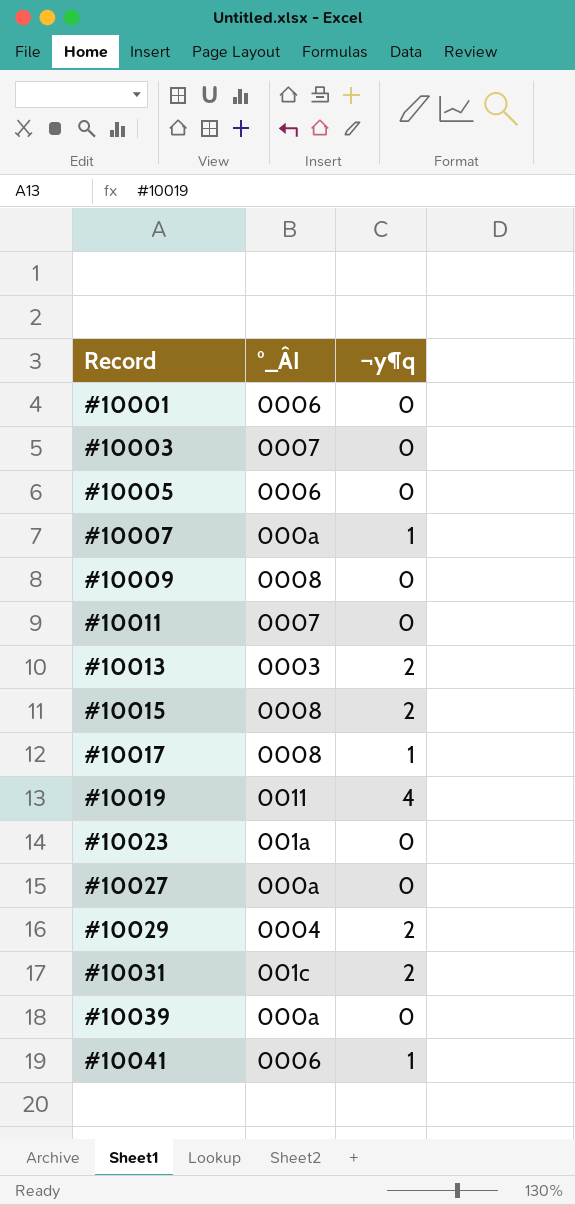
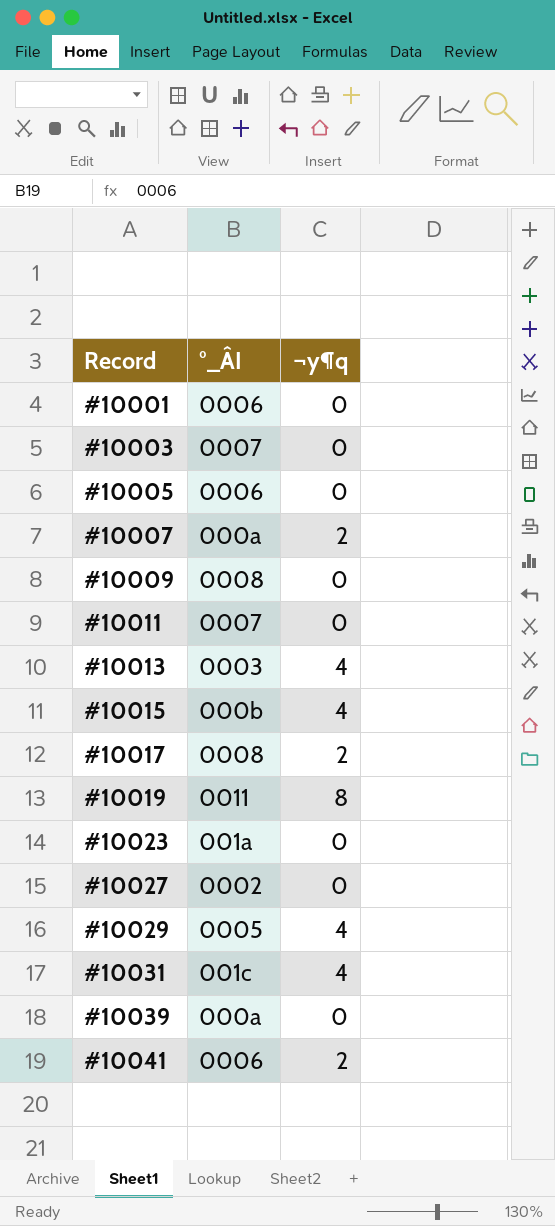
#10007 | ¬y¶q: 1 -> 2
#10013 | ¬y¶q: 2 -> 4
#10015 | °_ÂI: 0008 -> 000b
#10015 | ¬y¶q: 2 -> 4
#10017 | ¬y¶q: 1 -> 2
#10019 | ¬y¶q: 4 -> 8
#10027 | °_ÂI: 000a -> 0002
#10029 | °_ÂI: 0004 -> 0005
#10029 | ¬y¶q: 2 -> 4
#10031 | ¬y¶q: 2 -> 4
#10041 | ¬y¶q: 1 -> 2

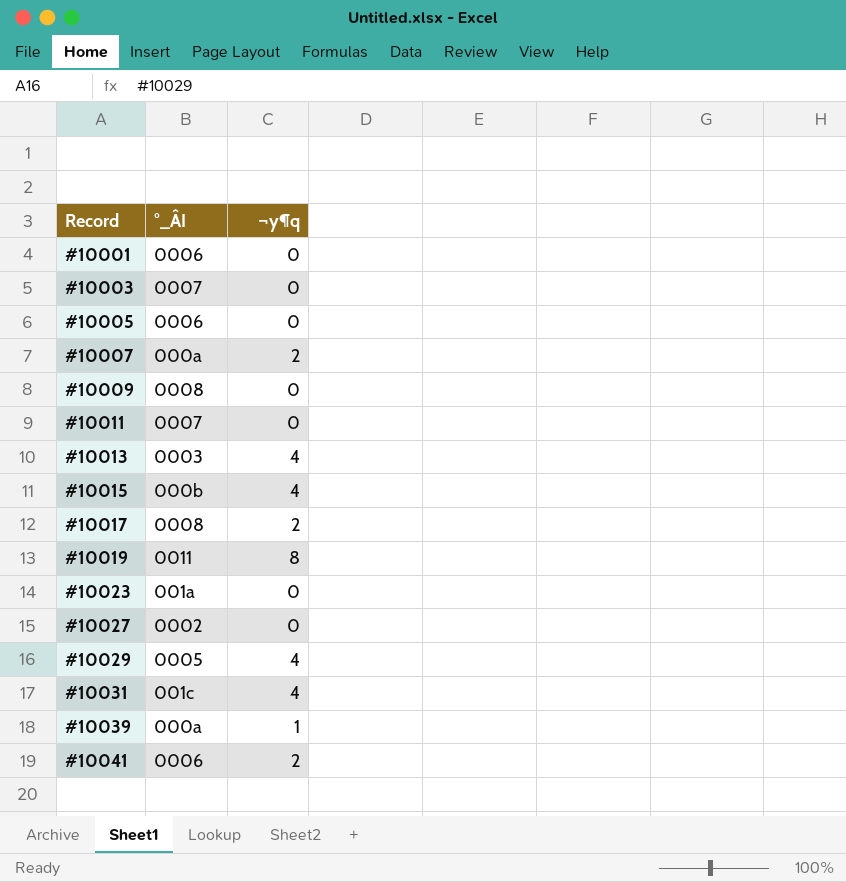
#10039 | ¬y¶q: 0 -> 1

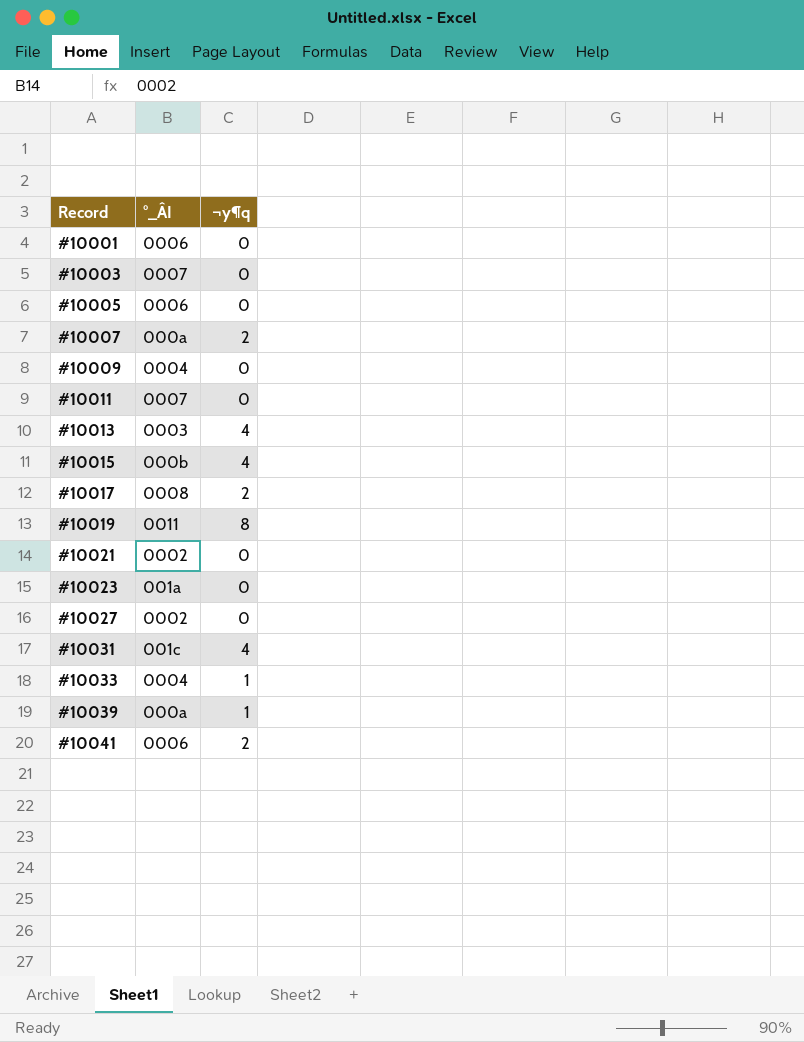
row #10029: 0005 | 4 -> none
#10009 | °_ÂI: 0008 -> 0004
row #10021: none -> 0002 | 0
row #10033: none -> 0004 | 1

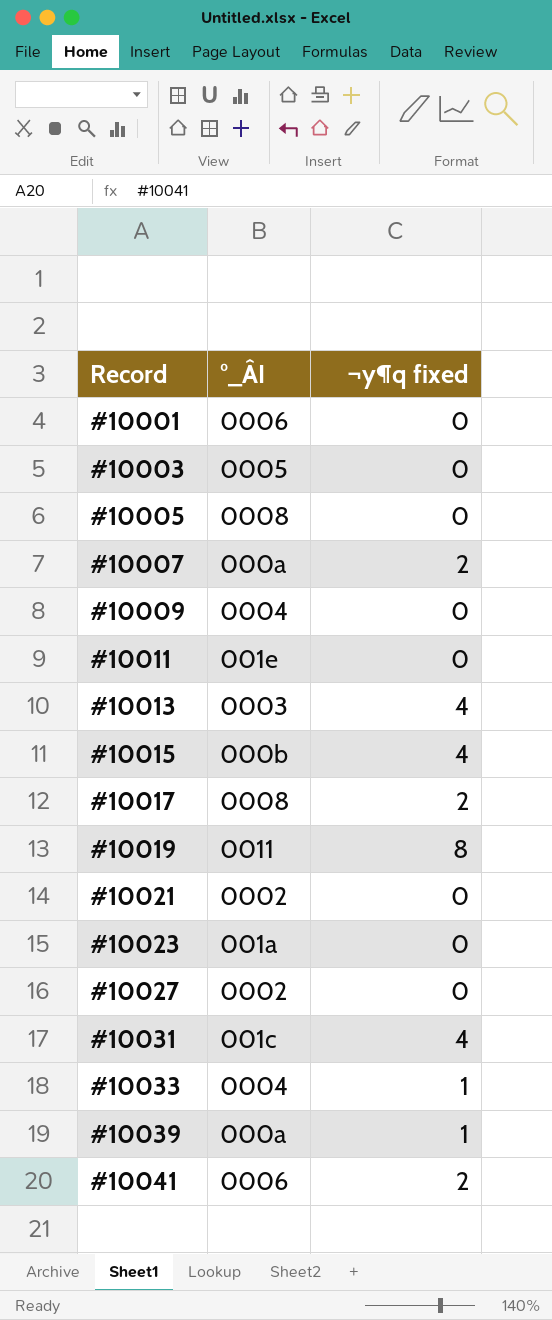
column name: ¬y¶q -> ¬y¶q fixed
#10003 | °_ÂI: 0007 -> 0005
#10005 | °_ÂI: 0006 -> 0008
#10011 | °_ÂI: 0007 -> 001e

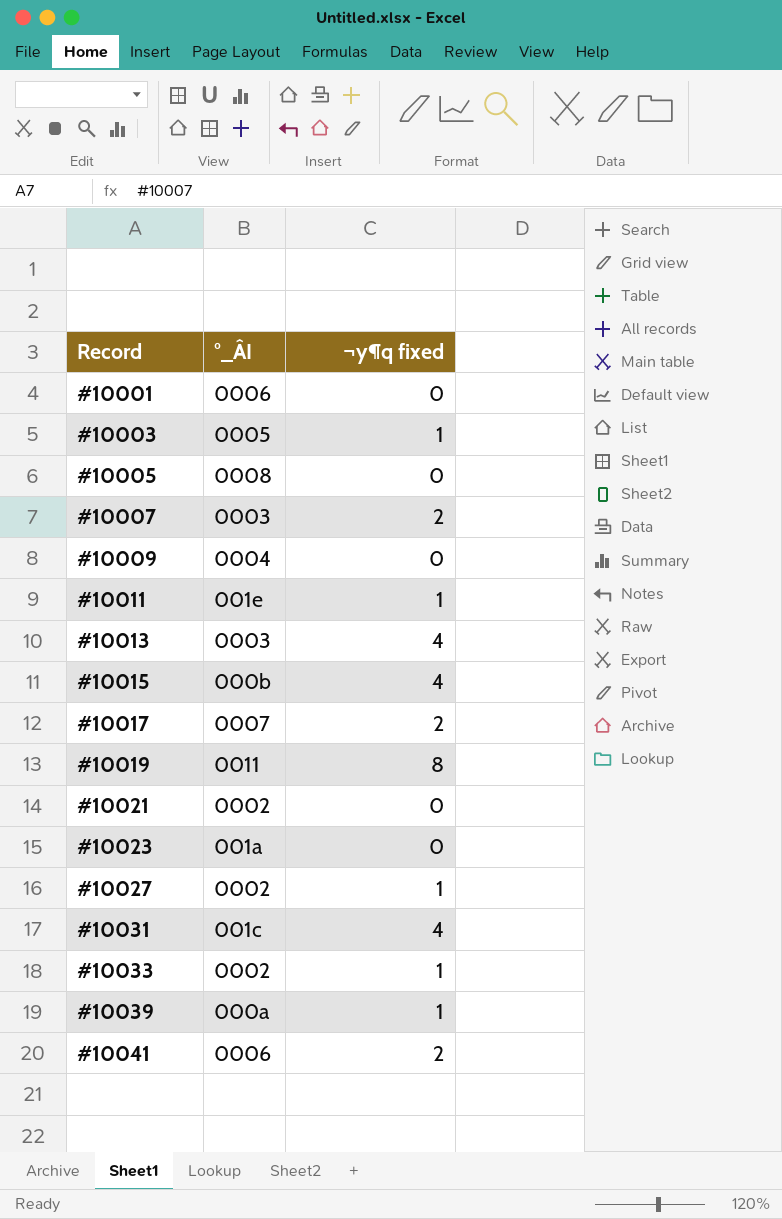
#10003 | ¬y¶q fixed: 0 -> 1
#10007 | °_ÂI: 000a -> 0003
#10011 | ¬y¶q fixed: 0 -> 1
#10017 | °_ÂI: 0008 -> 0007
#10027 | ¬y¶q fixed: 0 -> 1
#10033 | °_ÂI: 0004 -> 0002

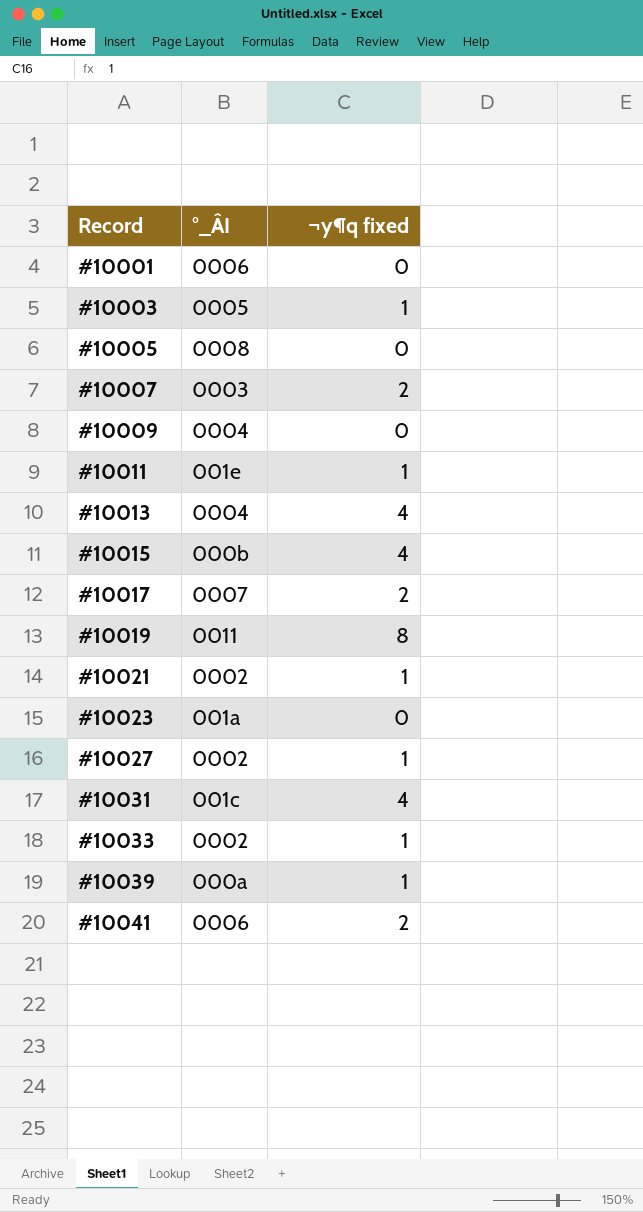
#10013 | °_ÂI: 0003 -> 0004
#10021 | ¬y¶q fixed: 0 -> 1

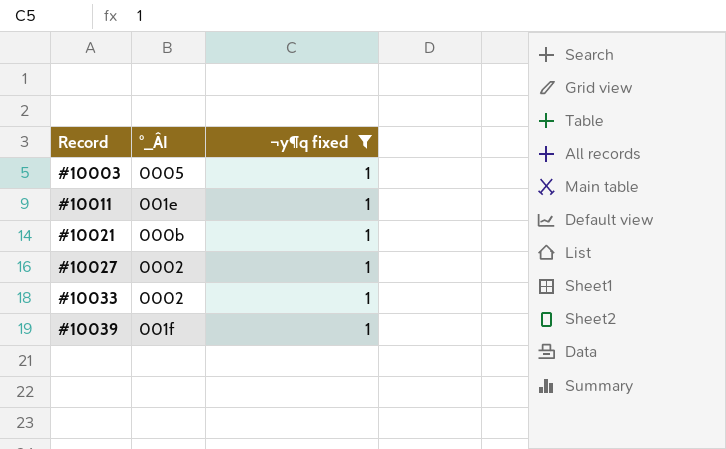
filter: none -> ¬y¶q fixed = 1
#10021 | °_ÂI: 0002 -> 000b
#10039 | °_ÂI: 000a -> 001f

